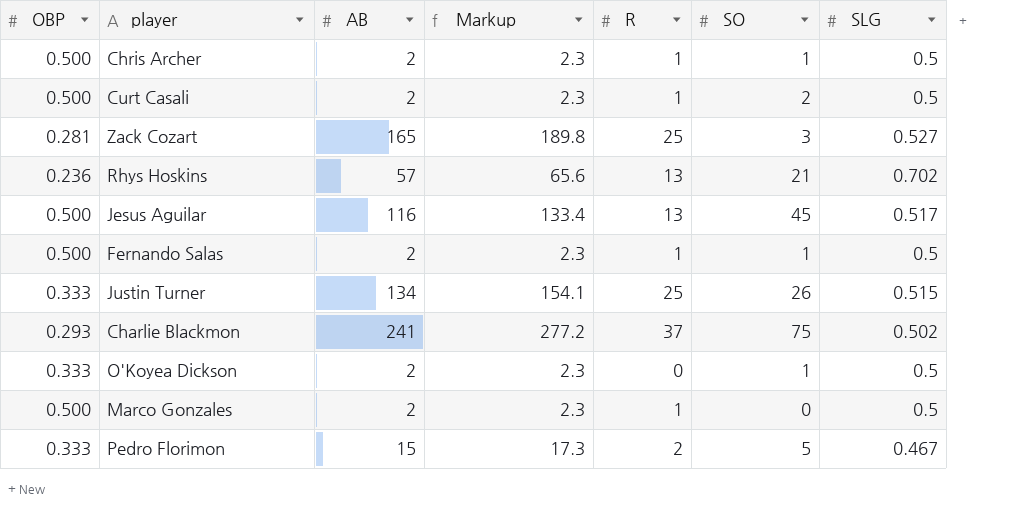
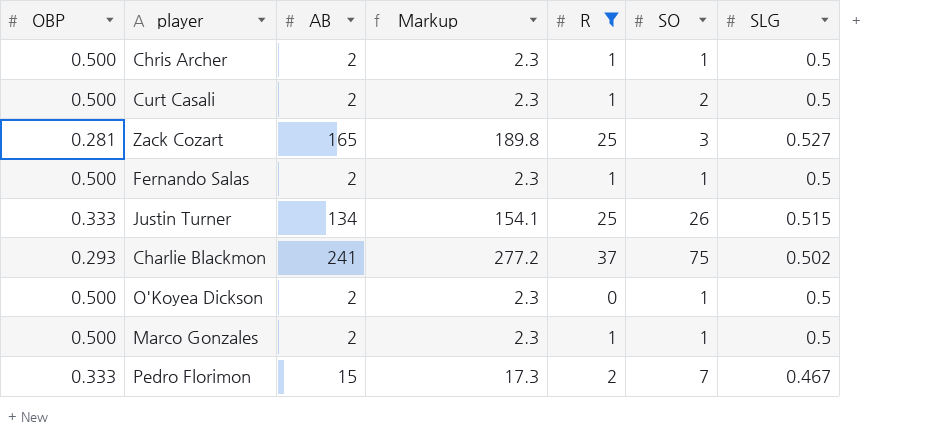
filter: none -> R != 13
O'Koyea Dickson | OBP: 0.333 -> 0.500
Marco Gonzales | SO: 0 -> 1
Pedro Florimon | SO: 5 -> 7

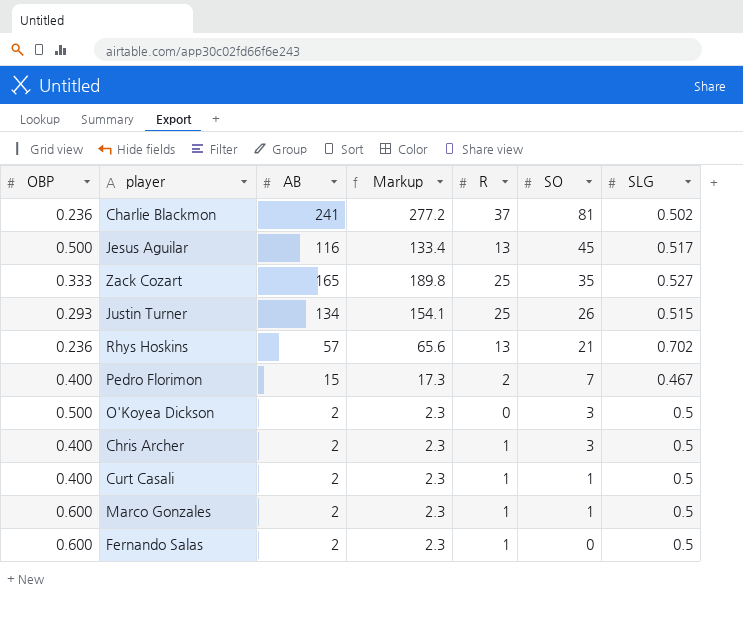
filter: R != 13 -> none
row order: none -> SO descending
Charlie Blackmon | OBP: 0.293 -> 0.236
Charlie Blackmon | SO: 75 -> 81
Zack Cozart | OBP: 0.281 -> 0.333
Zack Cozart | SO: 3 -> 35
Justin Turner | OBP: 0.333 -> 0.293
Pedro Florimon | OBP: 0.333 -> 0.400
O'Koyea Dickson | SO: 1 -> 3
Chris Archer | OBP: 0.500 -> 0.400
Chris Archer | SO: 1 -> 3
Curt Casali | OBP: 0.500 -> 0.400
Curt Casali | SO: 2 -> 1
Marco Gonzales | OBP: 0.500 -> 0.600
Fernando Salas | OBP: 0.500 -> 0.600
Fernando Salas | SO: 1 -> 0

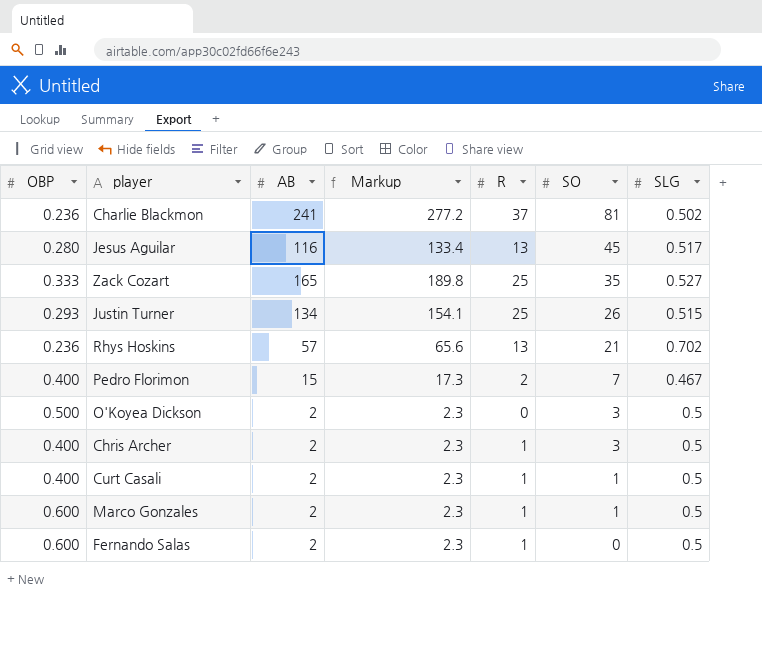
Jesus Aguilar | OBP: 0.500 -> 0.280

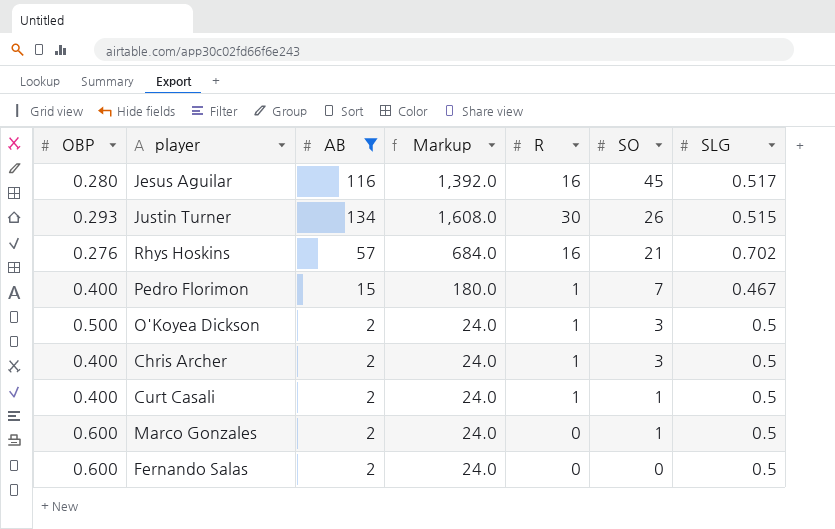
filter: none -> AB <= 134
column Markup | formula: [AB] * 1.15 -> [AB] * 12
Jesus Aguilar | R: 13 -> 16
Justin Turner | R: 25 -> 30
Rhys Hoskins | OBP: 0.236 -> 0.276
Rhys Hoskins | R: 13 -> 16
Pedro Florimon | R: 2 -> 1
O'Koyea Dickson | R: 0 -> 1
Marco Gonzales | R: 1 -> 0
Fernando Salas | R: 1 -> 0

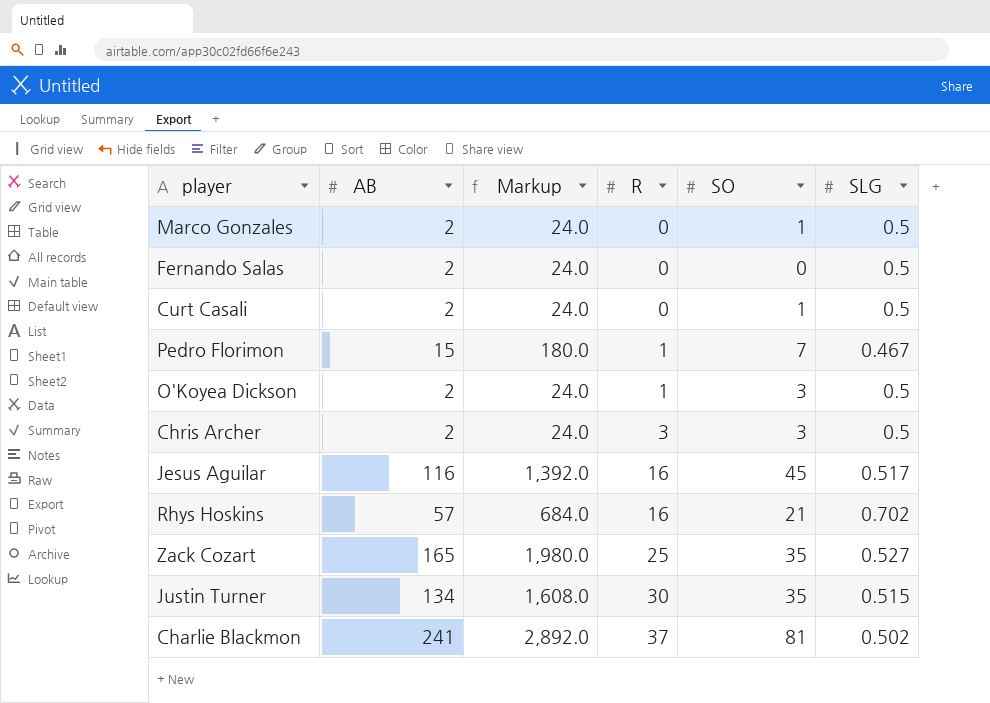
filter: AB <= 134 -> none
row order: SO descending -> R ascending
column OBP | position: 1 -> none
Curt Casali | R: 1 -> 0
Chris Archer | R: 1 -> 3
Justin Turner | SO: 26 -> 35

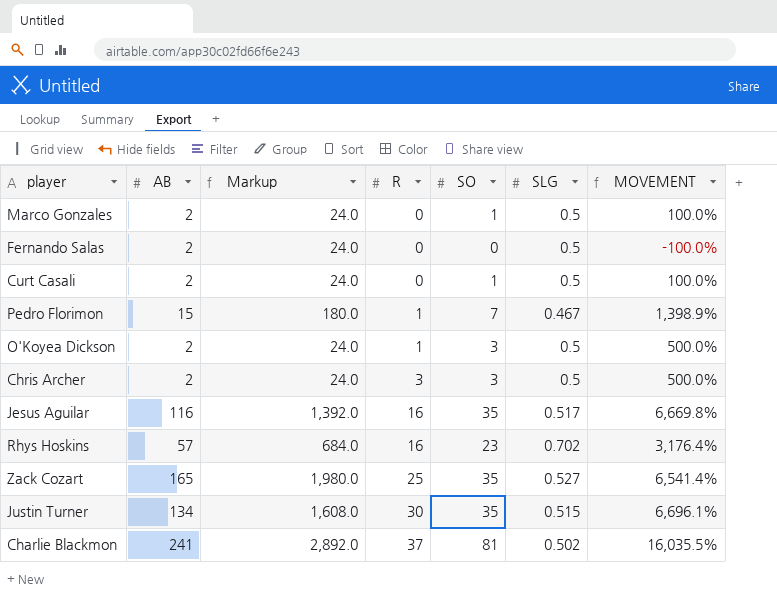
column MOVEMENT | formula: none -> ([SO] - [SLG]) / [SLG]
Jesus Aguilar | SO: 45 -> 35
Rhys Hoskins | SO: 21 -> 23

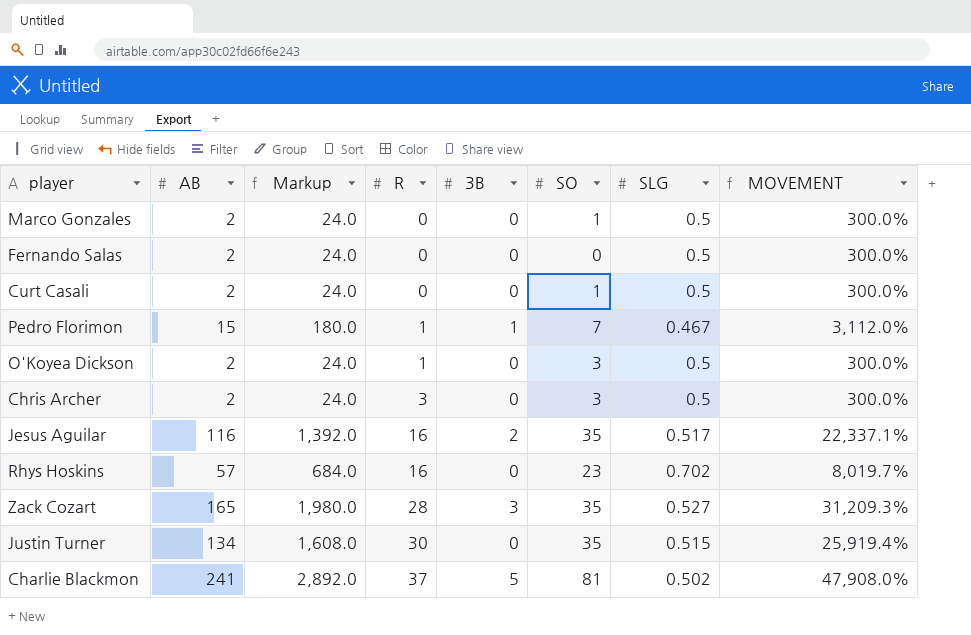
column 3B | position: none -> 5
column MOVEMENT | formula: ([SO] - [SLG]) / [SLG] -> ([AB] - [SLG]) / [SLG]
Zack Cozart | R: 25 -> 28

